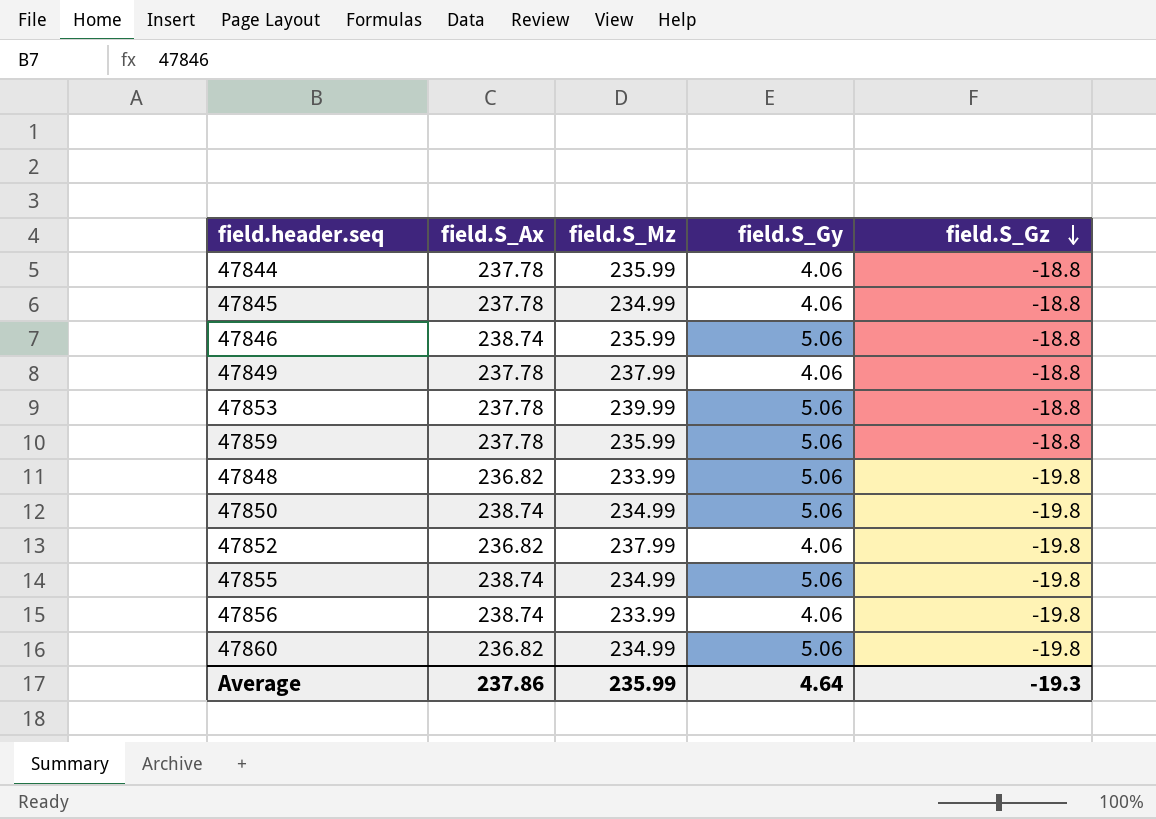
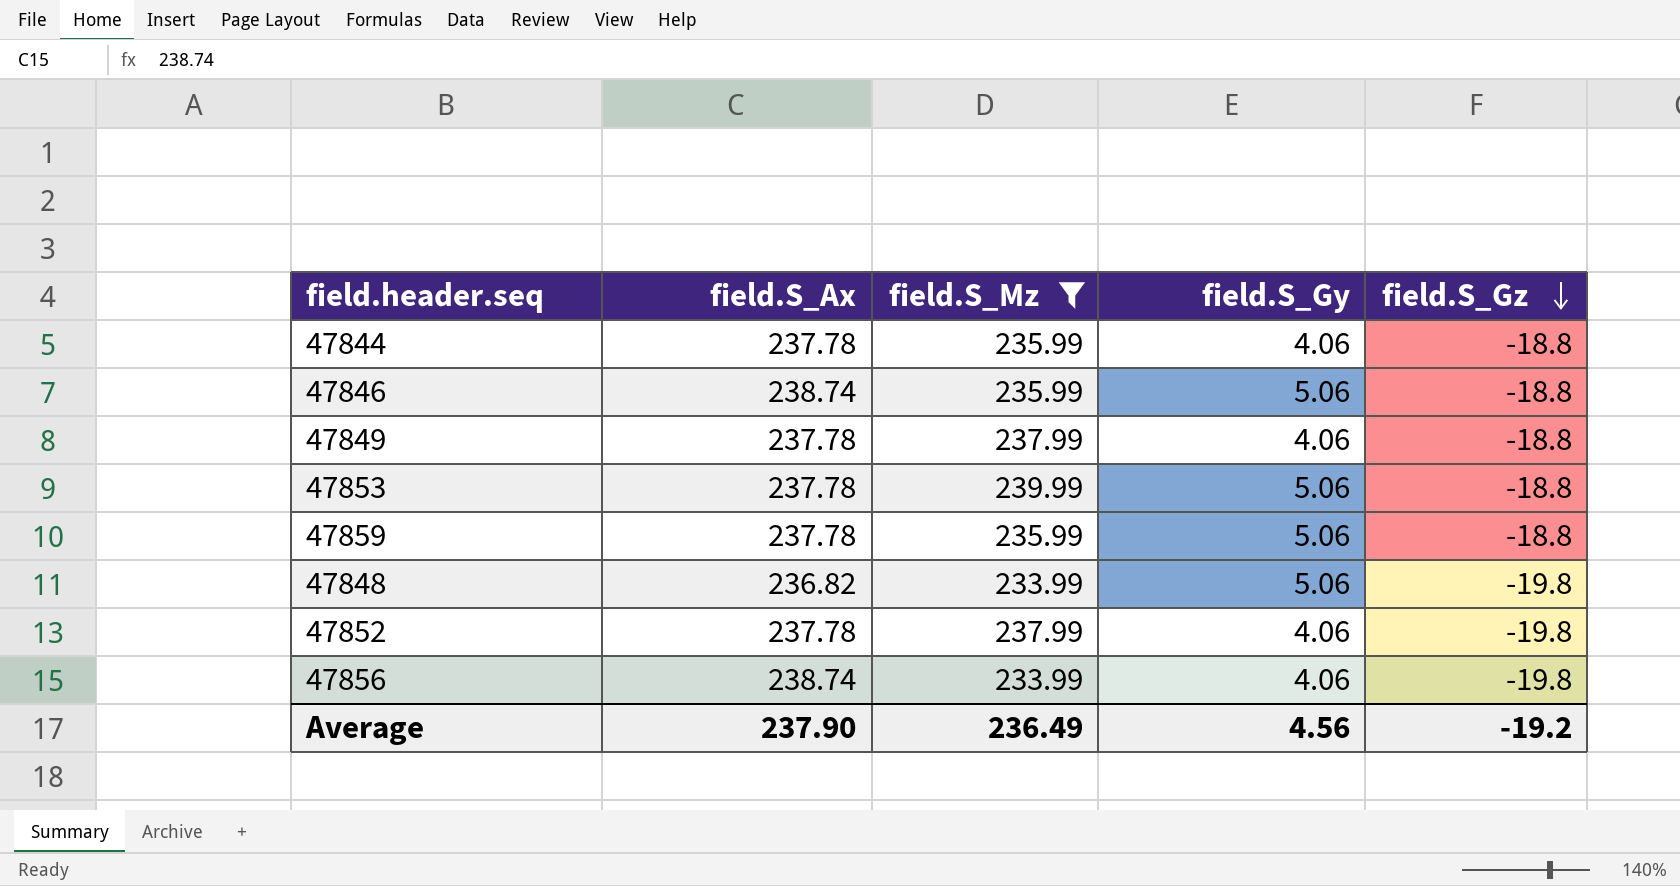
filter: none -> field.S_Mz != 234.99
47852 | field.S_Ax: 236.82 -> 237.78
Average | field.S_Ax: 237.86 -> 237.90
Average | field.S_Mz: 235.99 -> 236.49
Average | field.S_Gy: 4.64 -> 4.56
Average | field.S_Gz: -19.3 -> -19.2

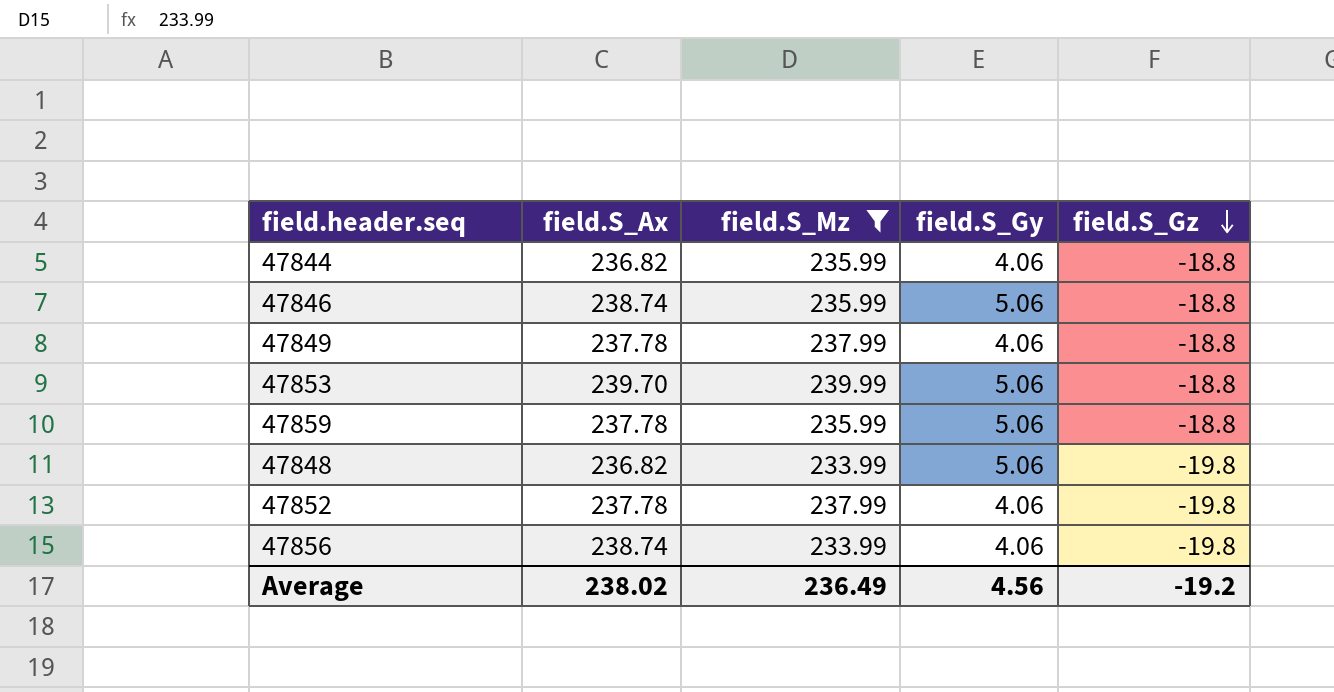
47844 | field.S_Ax: 237.78 -> 236.82
47853 | field.S_Ax: 237.78 -> 239.70
Average | field.S_Ax: 237.90 -> 238.02

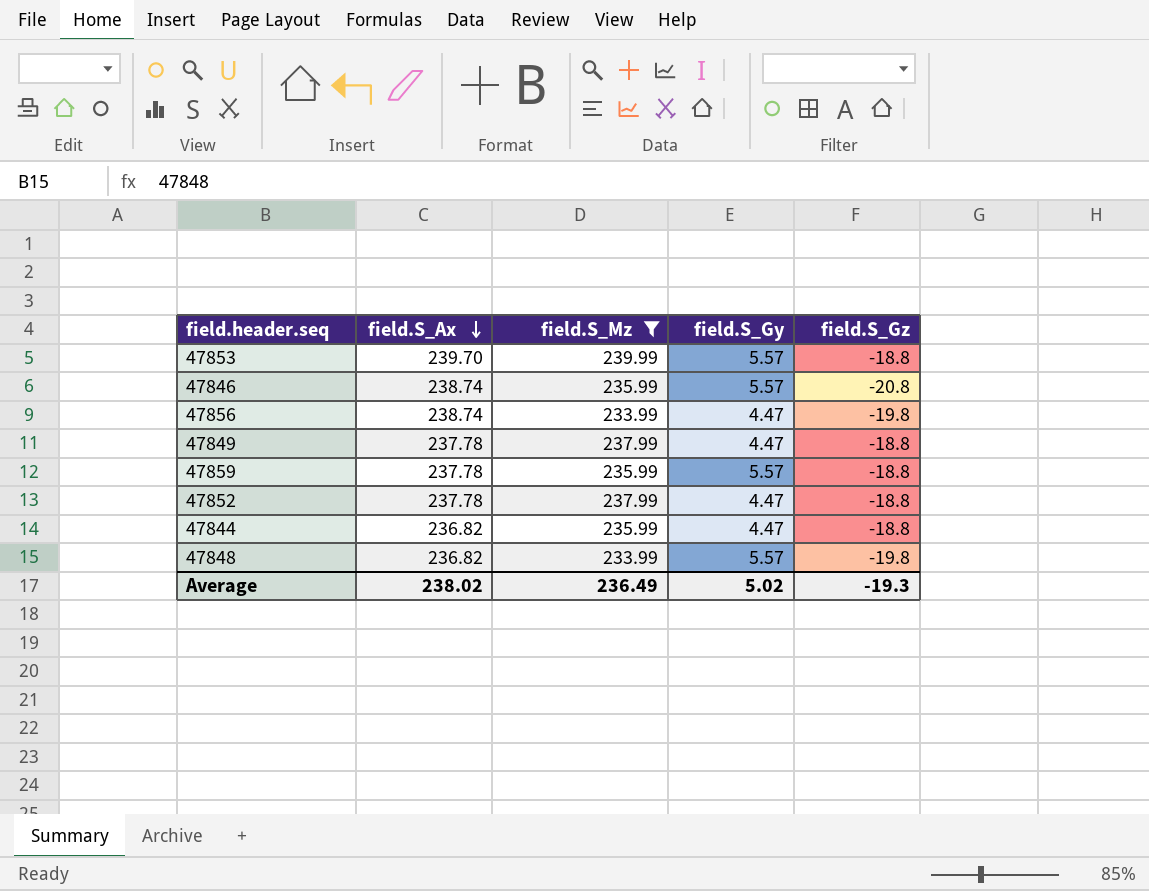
row order: field.S_Gz descending -> field.S_Ax descending
47853 | field.S_Gy: 5.06 -> 5.57
47846 | field.S_Gy: 5.06 -> 5.57
47846 | field.S_Gz: -18.8 -> -20.8
47856 | field.S_Gy: 4.06 -> 4.47
47849 | field.S_Gy: 4.06 -> 4.47
47859 | field.S_Gy: 5.06 -> 5.57
47852 | field.S_Gy: 4.06 -> 4.47
47852 | field.S_Gz: -19.8 -> -18.8
47844 | field.S_Gy: 4.06 -> 4.47
47848 | field.S_Gy: 5.06 -> 5.57
Average | field.S_Gy: 4.56 -> 5.02
Average | field.S_Gz: -19.2 -> -19.3

